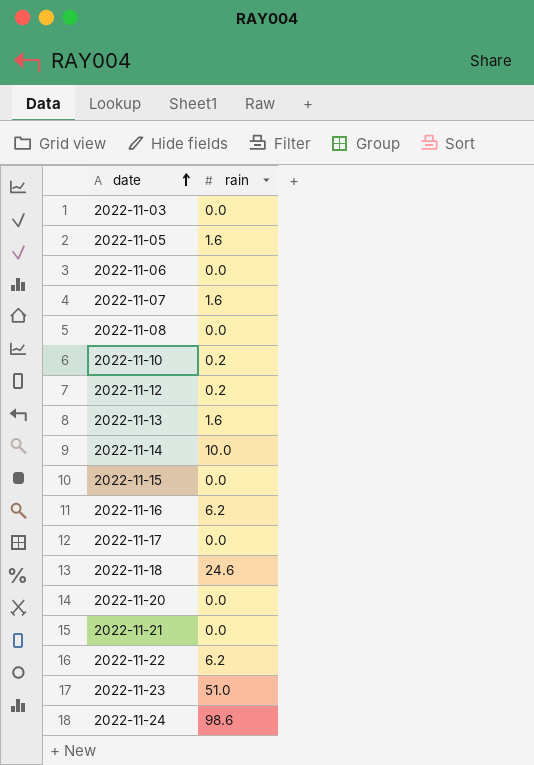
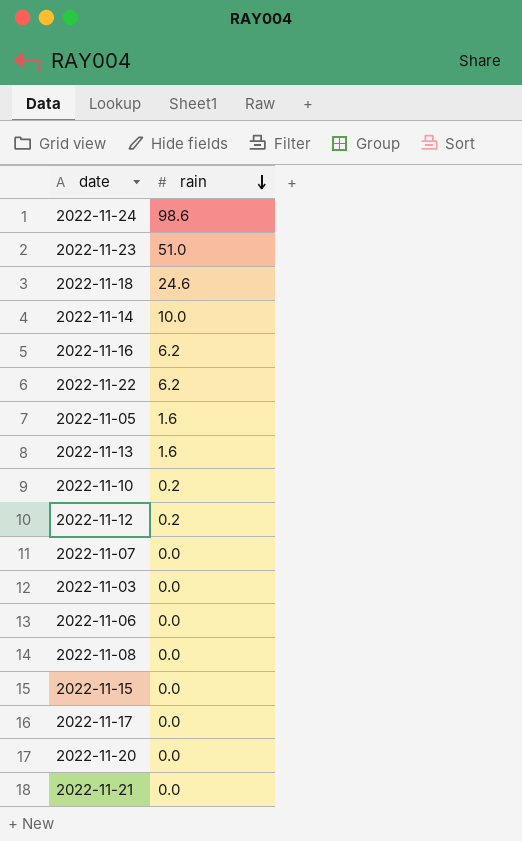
row order: date ascending -> rain descending
2022-11-07 | rain: 1.6 -> 0.0

